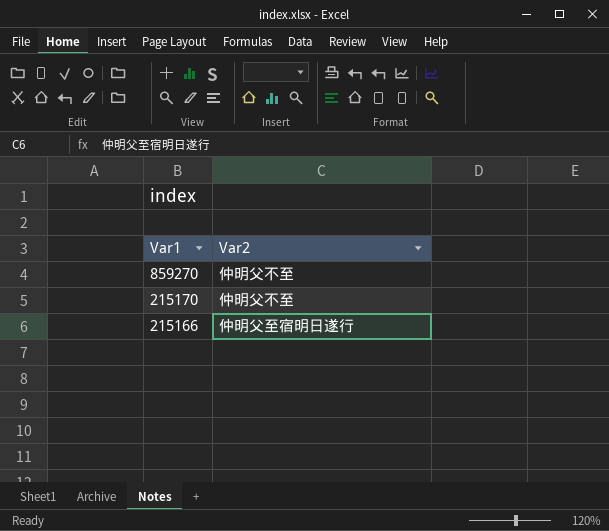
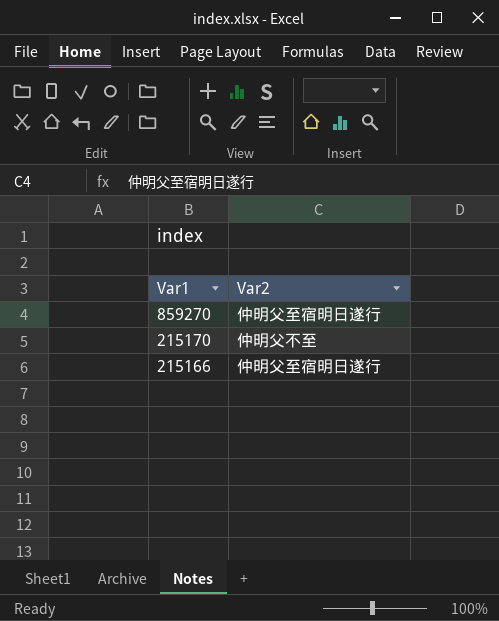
859270 | Var2: 仲明父不至 -> 仲明父至宿明日遂行

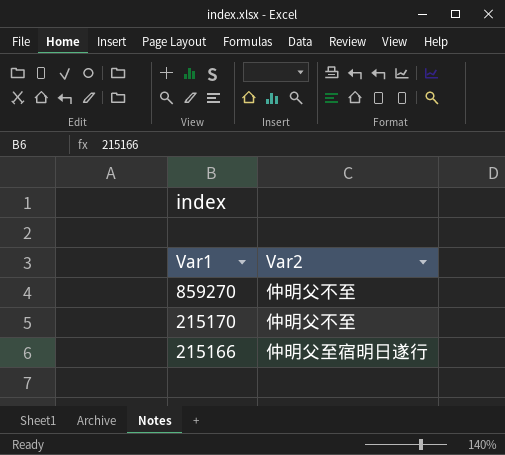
859270 | Var2: 仲明父至宿明日遂行 -> 仲明父不至

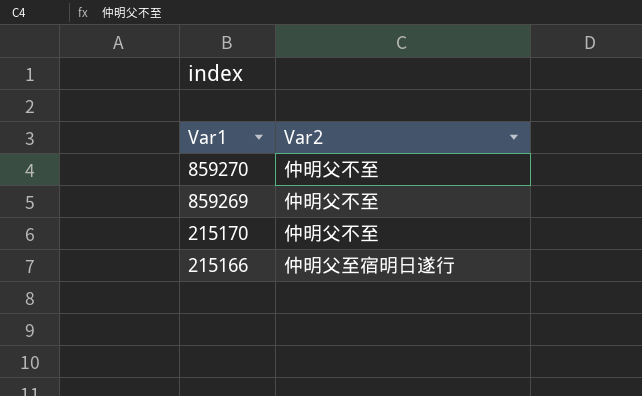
row 859269: none -> 仲明父不至

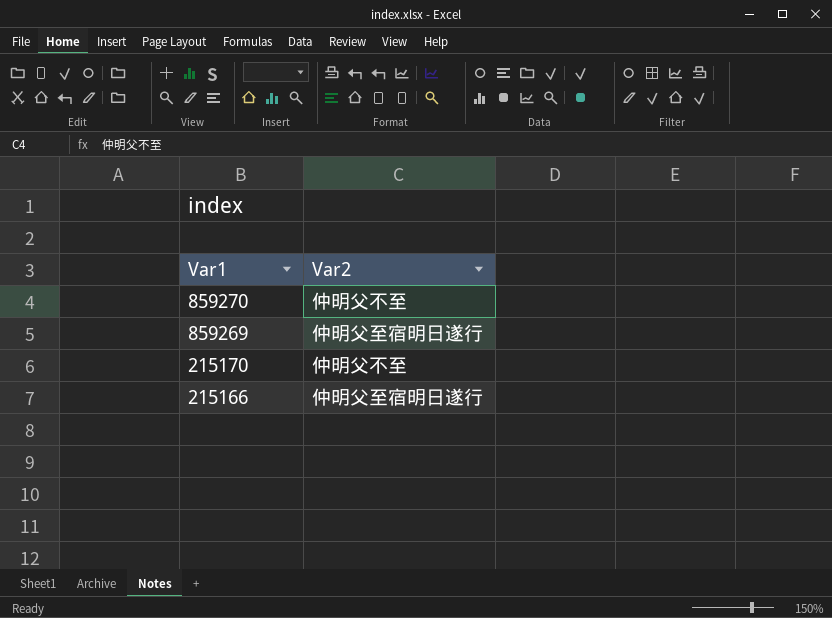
859269 | Var2: 仲明父不至 -> 仲明父至宿明日遂行

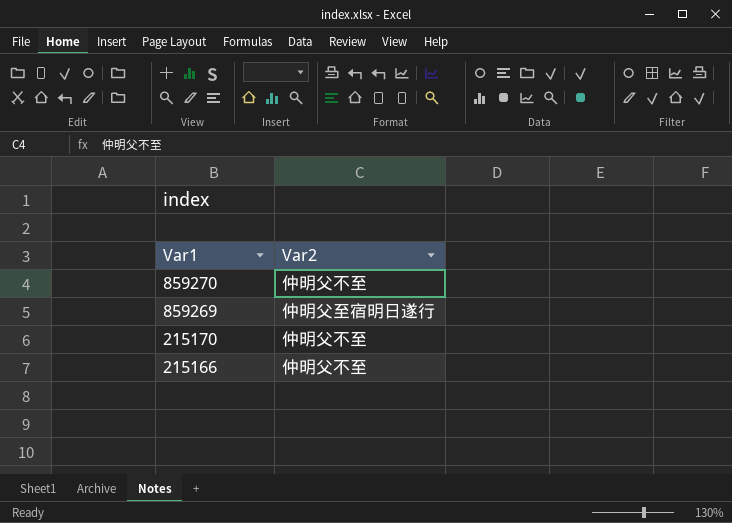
215166 | Var2: 仲明父至宿明日遂行 -> 仲明父不至

